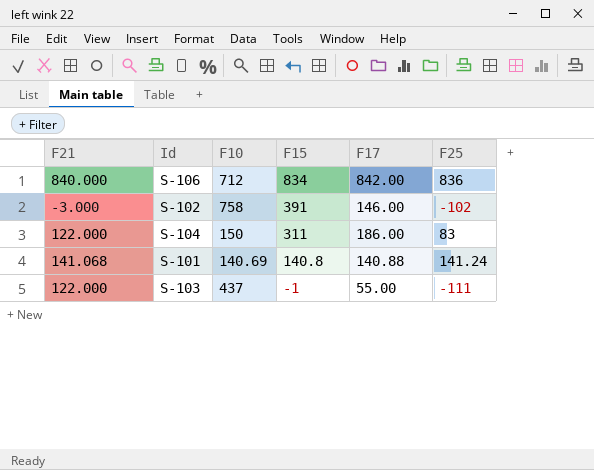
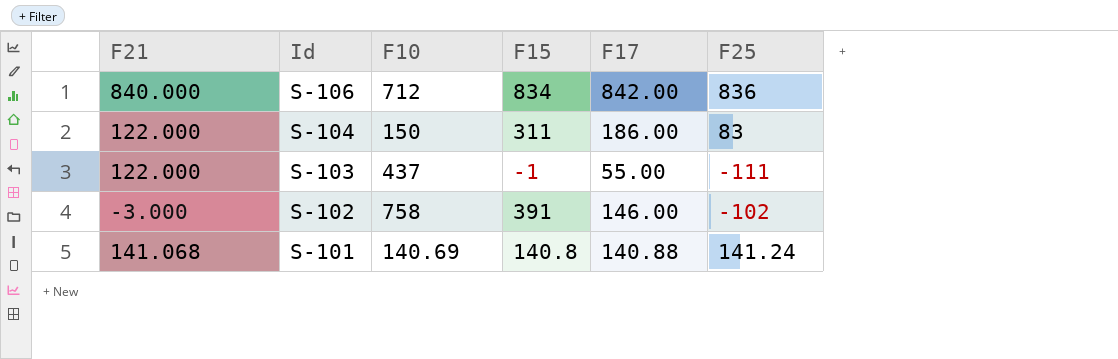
row order: F15 descending -> Id descending

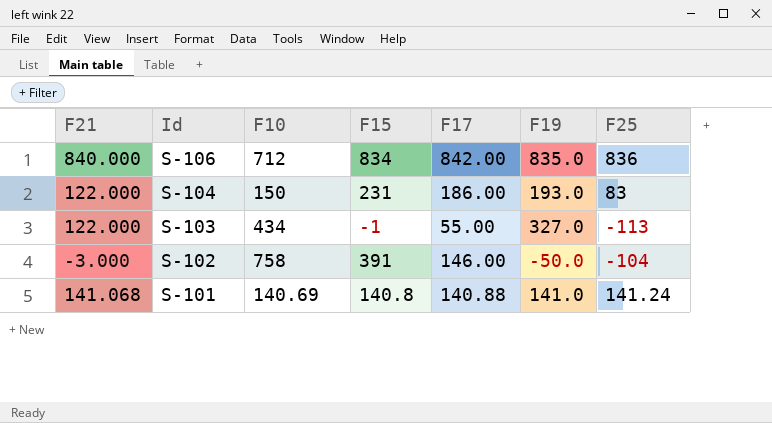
column F19 | position: none -> 6
S-104 | F15: 311 -> 231
S-103 | F10: 437 -> 434
S-103 | F25: -111 -> -113
S-102 | F25: -102 -> -104

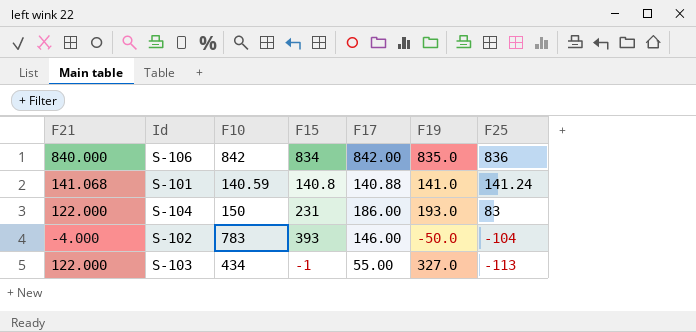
row order: Id descending -> F25 descending
S-106 | F10: 712 -> 842
S-101 | F10: 140.69 -> 140.59
S-102 | F21: -3.000 -> -4.000
S-102 | F10: 758 -> 783
S-102 | F15: 391 -> 393

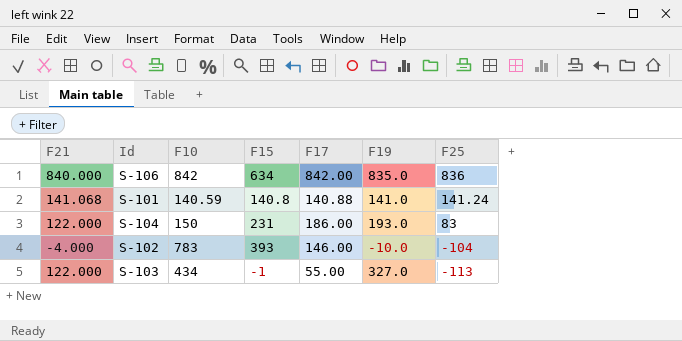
S-106 | F15: 834 -> 634
S-102 | F19: -50.0 -> -10.0

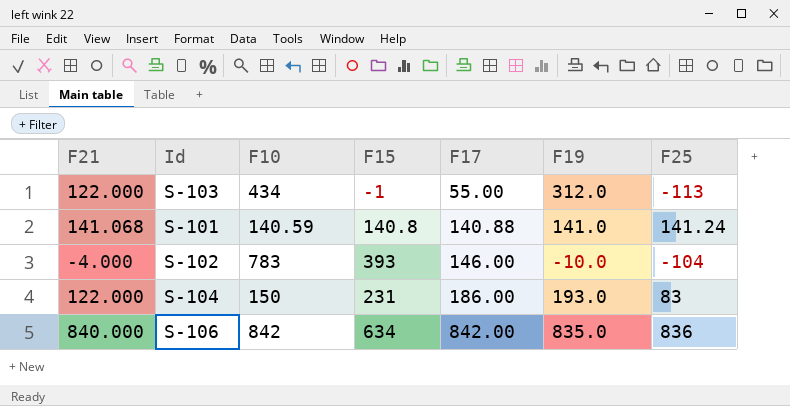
row order: F25 descending -> F17 ascending
S-103 | F19: 327.0 -> 312.0

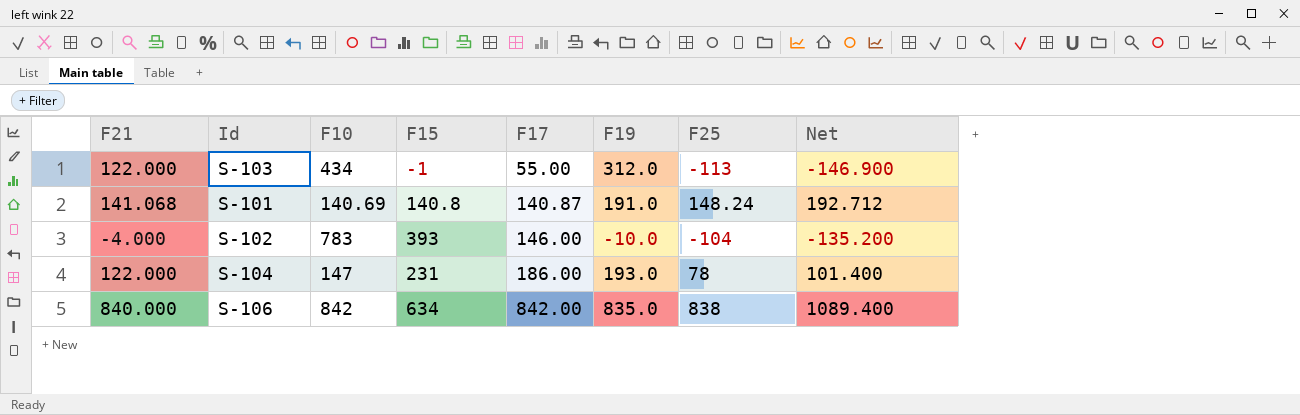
column Net | formula: none -> [F25] * 1.3
S-101 | F10: 140.59 -> 140.69
S-101 | F17: 140.88 -> 140.87
S-101 | F19: 141.0 -> 191.0
S-101 | F25: 141.24 -> 148.24
S-104 | F10: 150 -> 147
S-104 | F25: 83 -> 78
S-106 | F25: 836 -> 838

